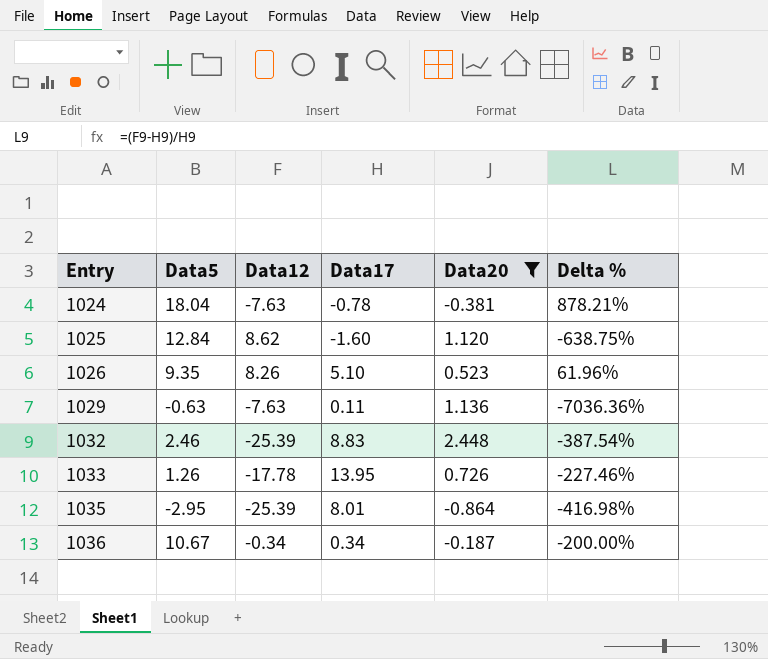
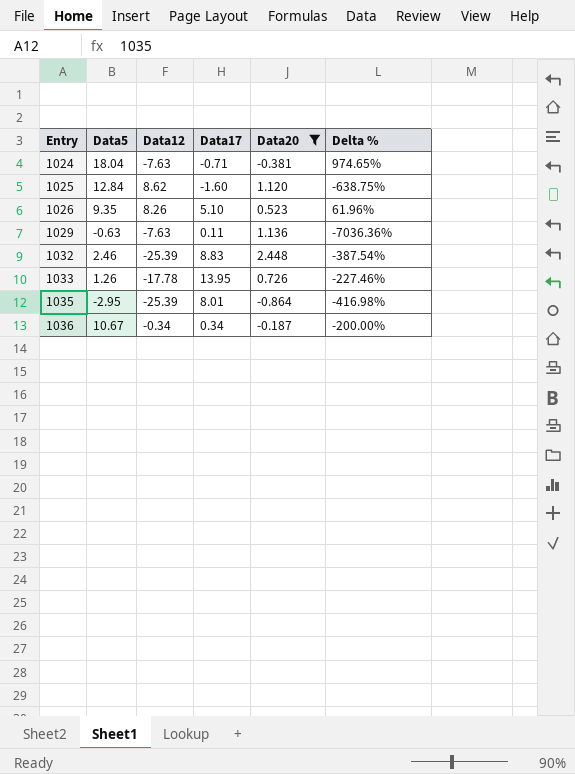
1024 | Data17: -0.78 -> -0.71
1024 | Delta %: 878.21% -> 974.65%

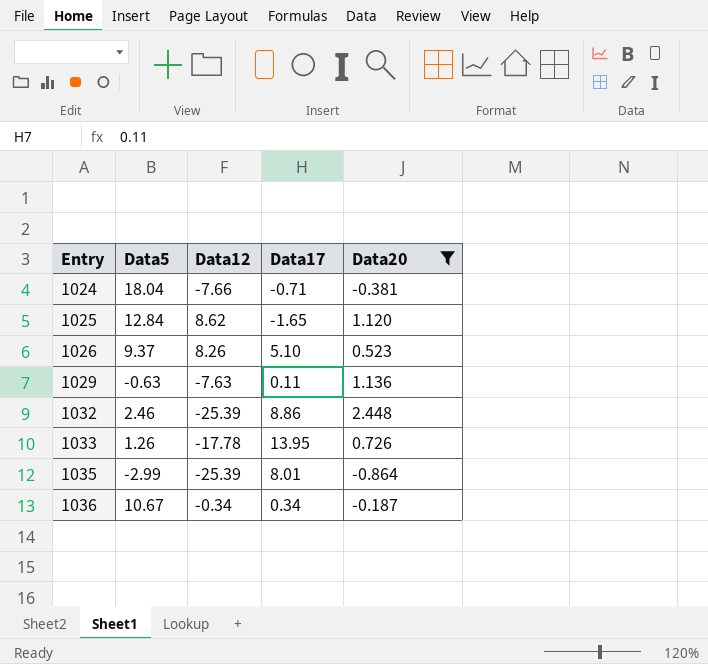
column Delta % | formula: ([Data12] - [Data17]) / [Data17] -> none
1024 | Data12: -7.63 -> -7.66
1025 | Data17: -1.60 -> -1.65
1026 | Data5: 9.35 -> 9.37
1032 | Data17: 8.83 -> 8.86
1035 | Data5: -2.95 -> -2.99

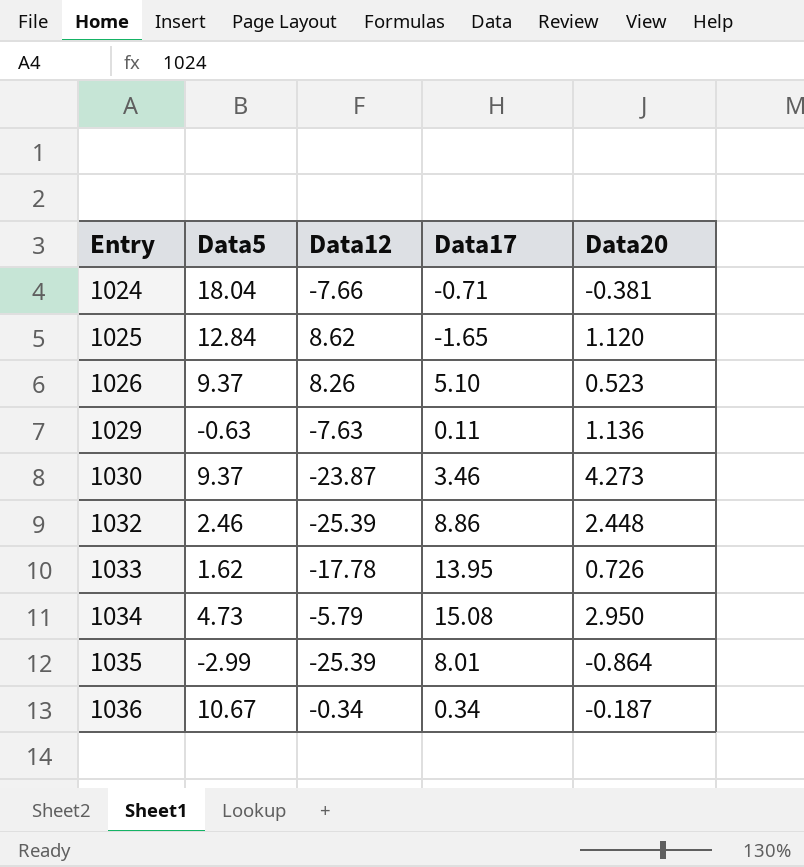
filter: Data20 <= 2.448 -> none
1033 | Data5: 1.26 -> 1.62

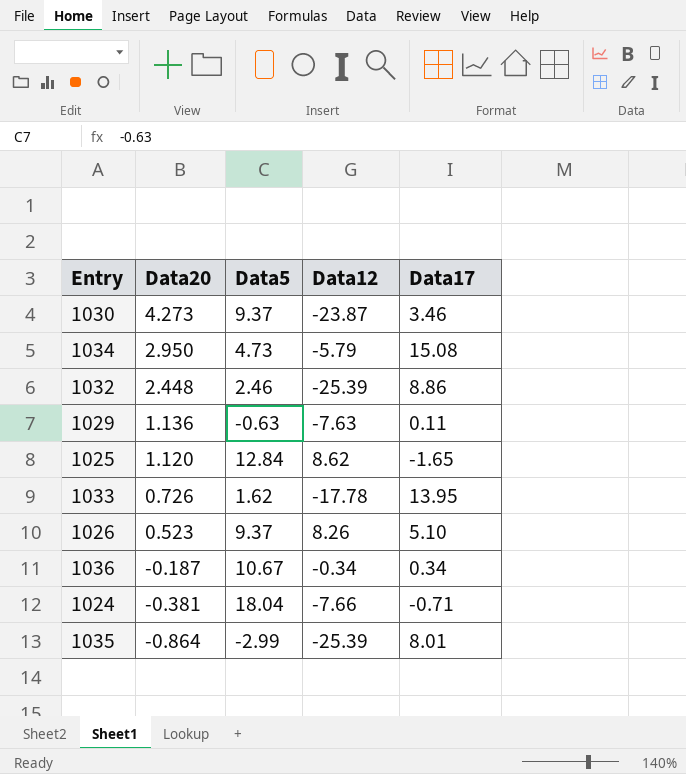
row order: Entry ascending -> Data20 descending
column Data20 | position: 5 -> 2

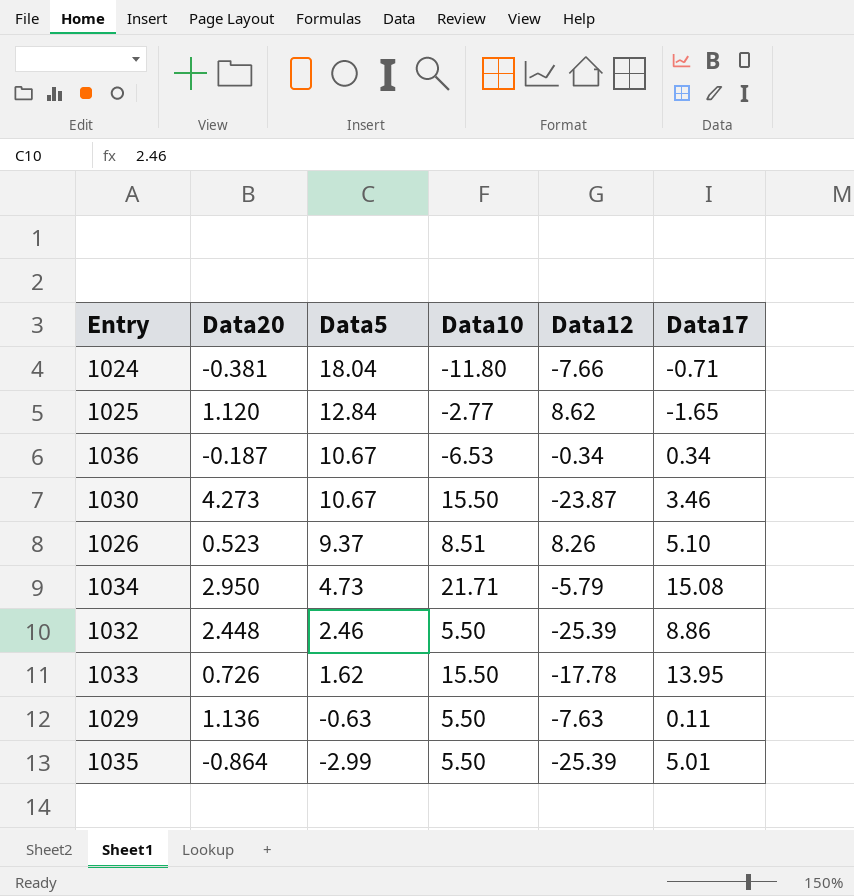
row order: Data20 descending -> Data5 descending
column Data10 | position: none -> 4
1030 | Data5: 9.37 -> 10.67
1035 | Data17: 8.01 -> 5.01

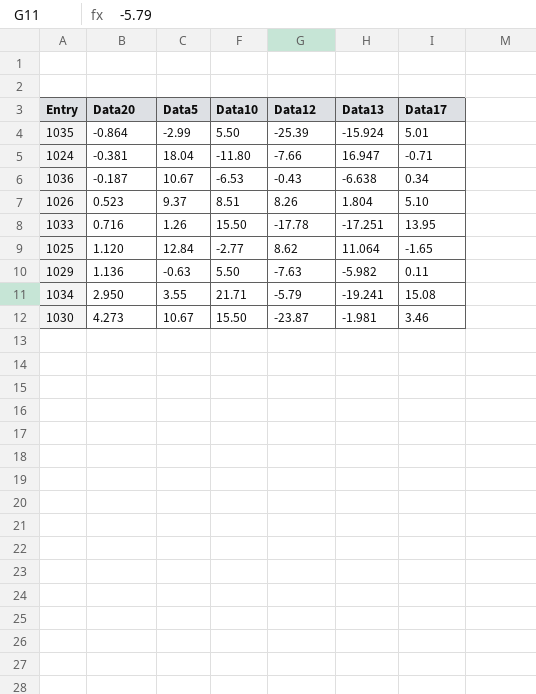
row order: Data5 descending -> Data20 ascending
column Data13 | position: none -> 6
row 1032: 2.448 | 2.46 | 5.50 | -25.39 | 8.86 -> none
1036 | Data12: -0.34 -> -0.43
1033 | Data20: 0.726 -> 0.716
1033 | Data5: 1.62 -> 1.26
1034 | Data5: 4.73 -> 3.55

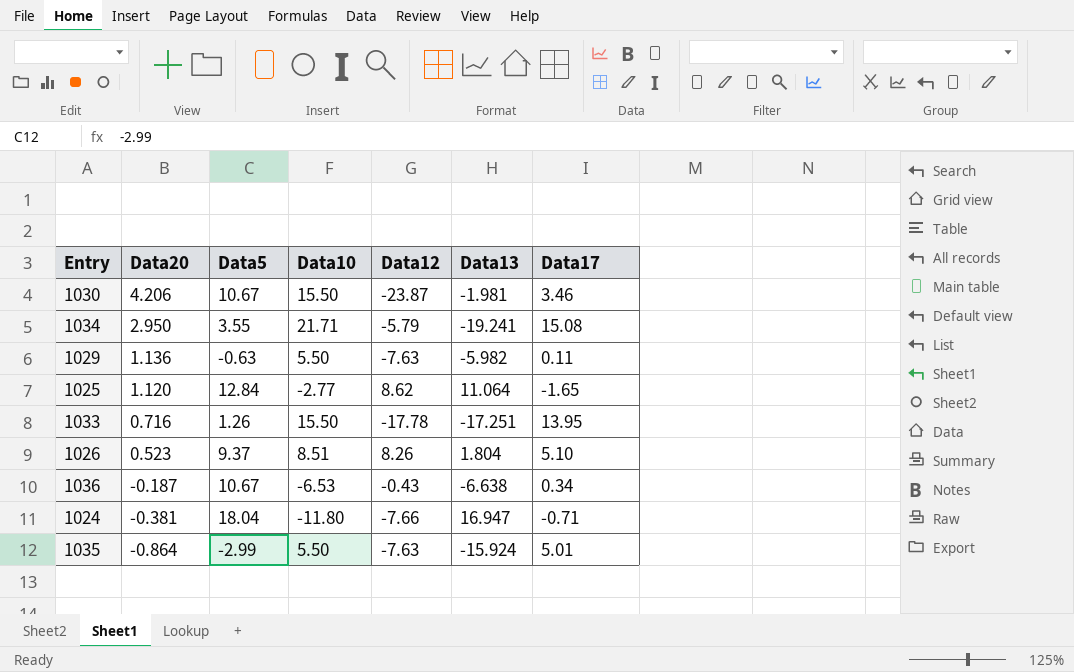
row order: Data20 ascending -> Data20 descending
1030 | Data20: 4.273 -> 4.206
1035 | Data12: -25.39 -> -7.63

